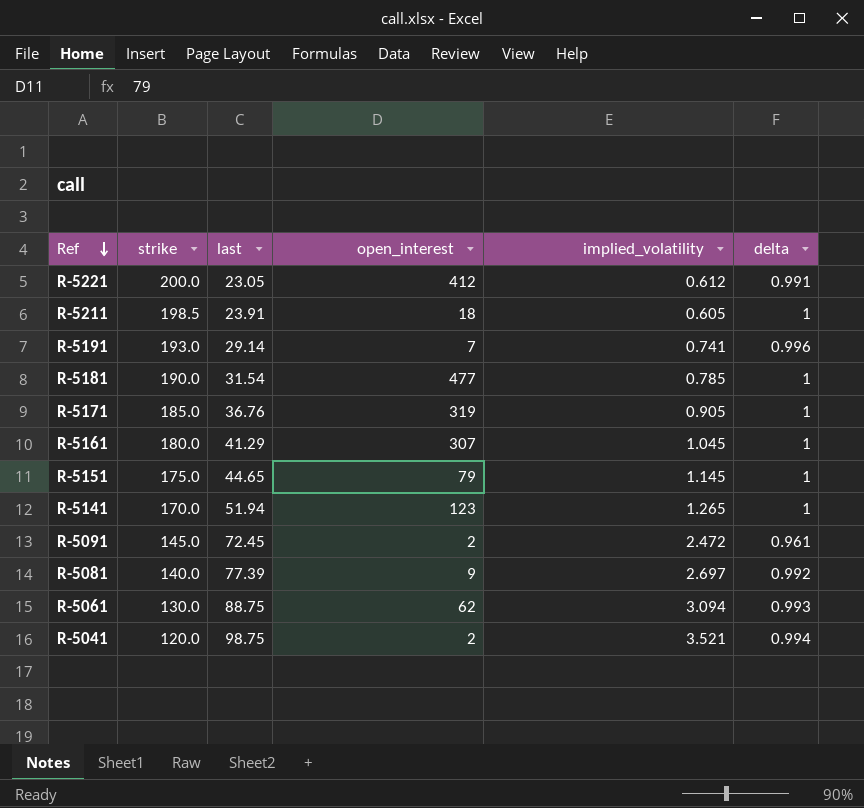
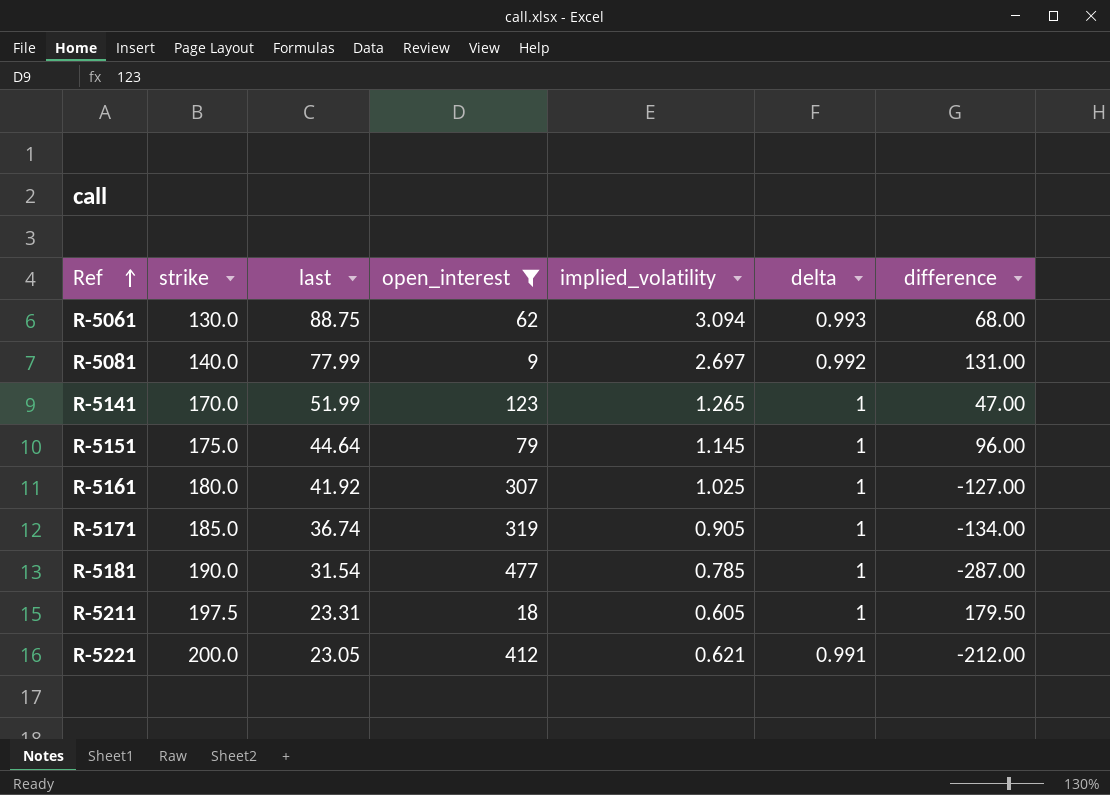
filter: none -> open_interest >= 9
row order: Ref descending -> Ref ascending
column difference | formula: none -> [strike] - [open_interest]
R-5081 | last: 77.39 -> 77.99
R-5141 | last: 51.94 -> 51.99
R-5151 | last: 44.65 -> 44.64
R-5161 | last: 41.29 -> 41.92
R-5161 | implied_volatility: 1.045 -> 1.025
R-5171 | last: 36.76 -> 36.74
R-5211 | strike: 198.5 -> 197.5
R-5211 | last: 23.91 -> 23.31
R-5221 | implied_volatility: 0.612 -> 0.621

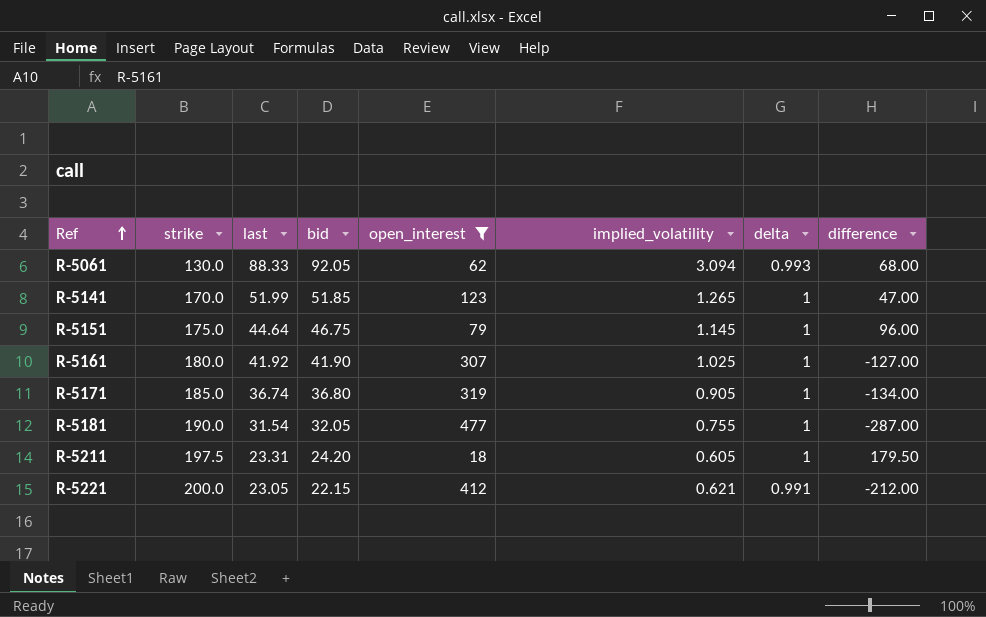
column bid | position: none -> 4
row R-5081: 140.0 | 77.99 | 9 | 2.697 | 0.992 | 131.00 -> none
R-5061 | last: 88.75 -> 88.33
R-5181 | implied_volatility: 0.785 -> 0.755

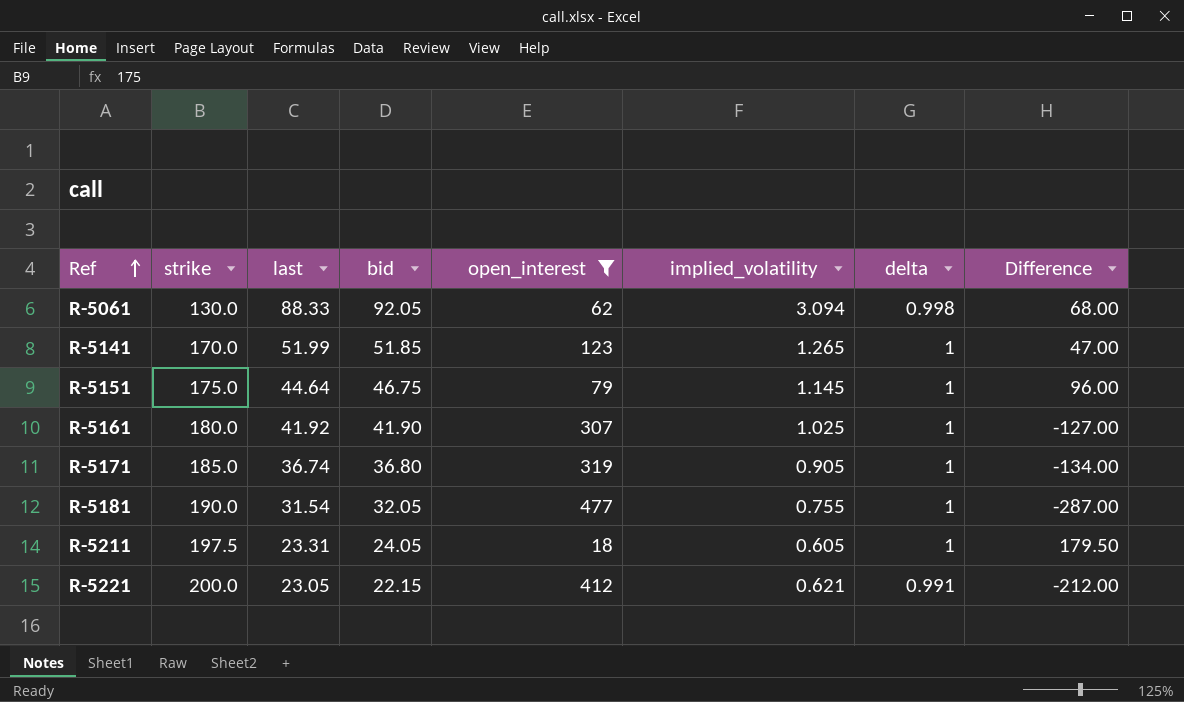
column name: difference -> Difference
R-5061 | delta: 0.993 -> 0.998
R-5211 | bid: 24.20 -> 24.05

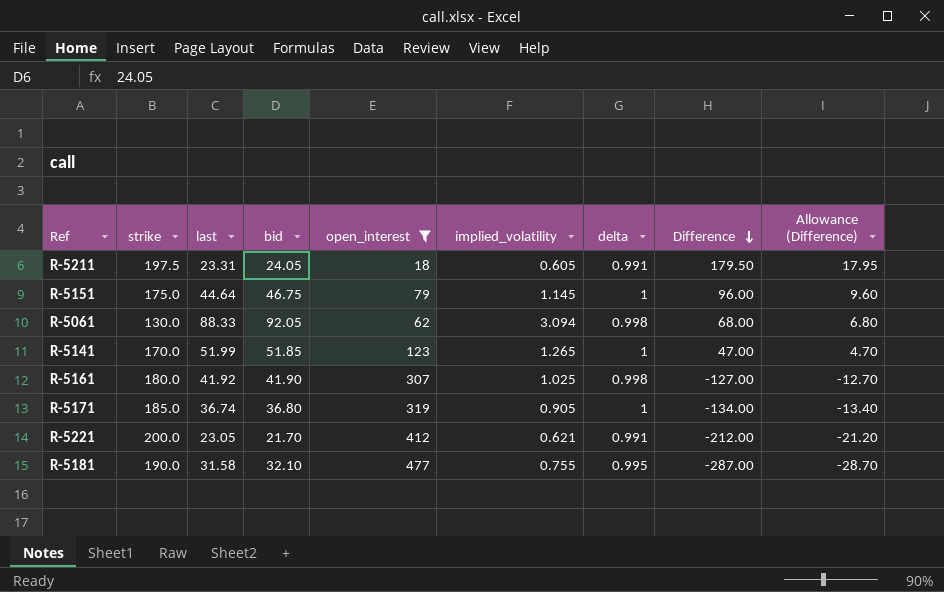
row order: Ref ascending -> Difference descending
column Allowance (Difference) | formula: none -> [Difference] * 0.1
R-5211 | delta: 1 -> 0.991
R-5161 | delta: 1 -> 0.998
R-5221 | bid: 22.15 -> 21.70
R-5181 | last: 31.54 -> 31.58
R-5181 | bid: 32.05 -> 32.10
R-5181 | delta: 1 -> 0.995

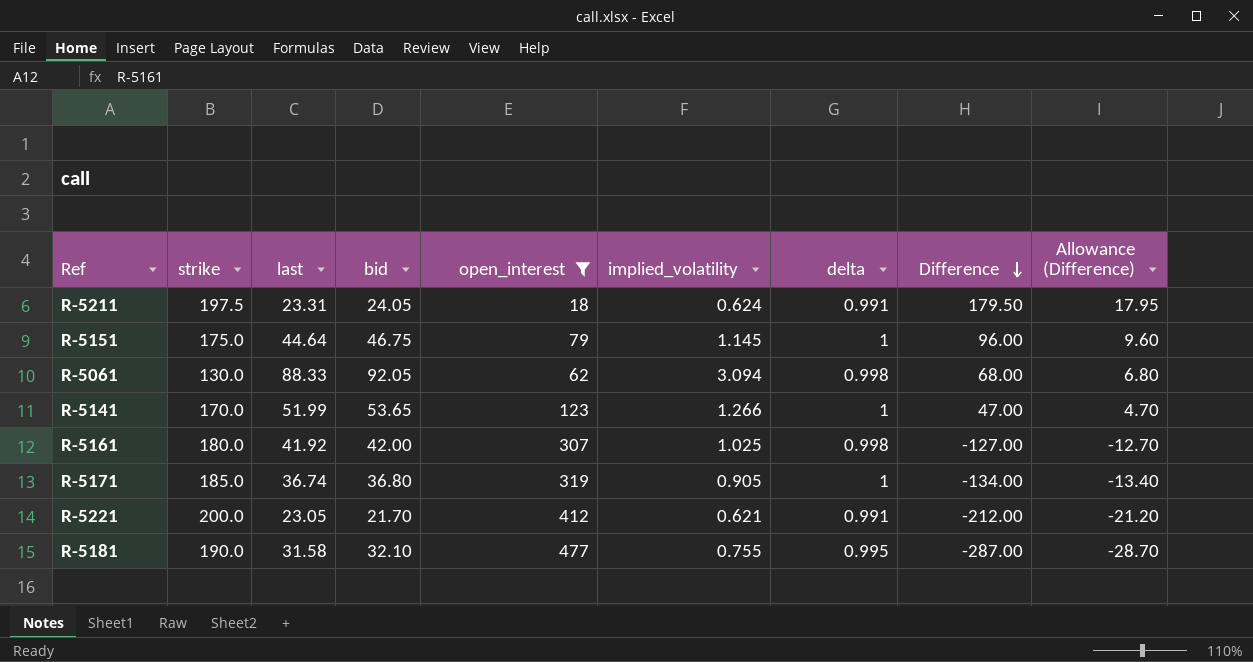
R-5211 | implied_volatility: 0.605 -> 0.624
R-5141 | bid: 51.85 -> 53.65
R-5141 | implied_volatility: 1.265 -> 1.266
R-5161 | bid: 41.90 -> 42.00

